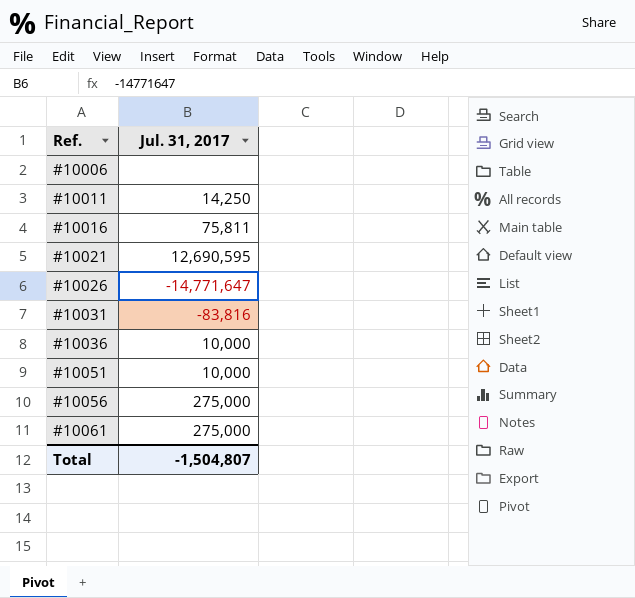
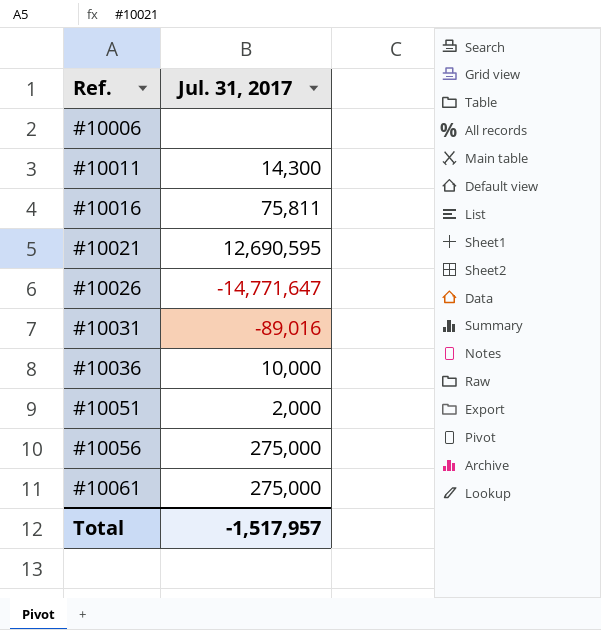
#10011 | Jul. 31, 2017: 14,250 -> 14,300
#10031 | Jul. 31, 2017: -83,816 -> -89,016
#10051 | Jul. 31, 2017: 10,000 -> 2,000
Total | Jul. 31, 2017: -1,504,807 -> -1,517,957

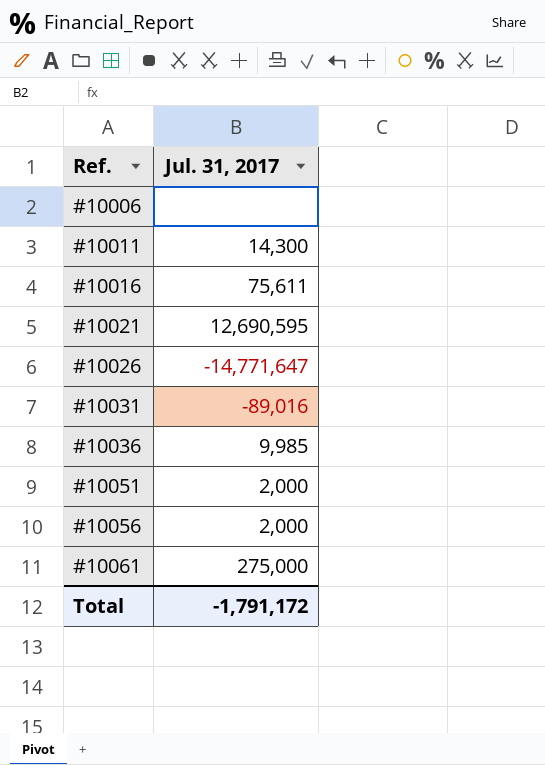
#10016 | Jul. 31, 2017: 75,811 -> 75,611
#10036 | Jul. 31, 2017: 10,000 -> 9,985
#10056 | Jul. 31, 2017: 275,000 -> 2,000
Total | Jul. 31, 2017: -1,517,957 -> -1,791,172

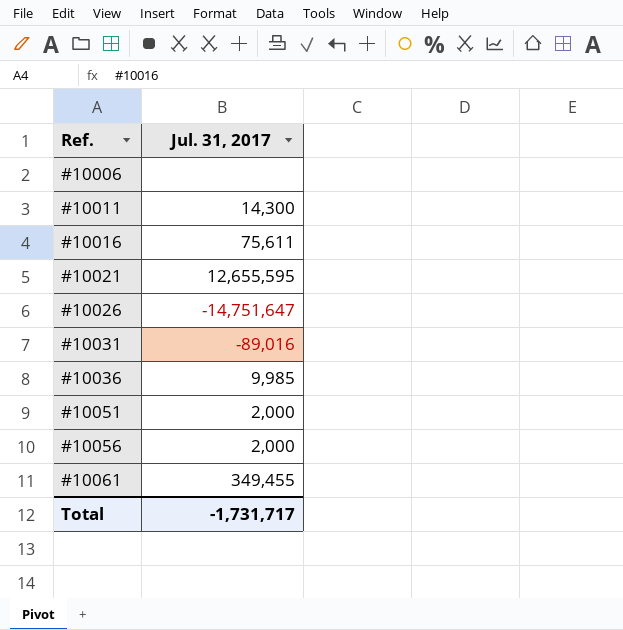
#10021 | Jul. 31, 2017: 12,690,595 -> 12,655,595
#10026 | Jul. 31, 2017: -14,771,647 -> -14,751,647
#10061 | Jul. 31, 2017: 275,000 -> 349,455
Total | Jul. 31, 2017: -1,791,172 -> -1,731,717

